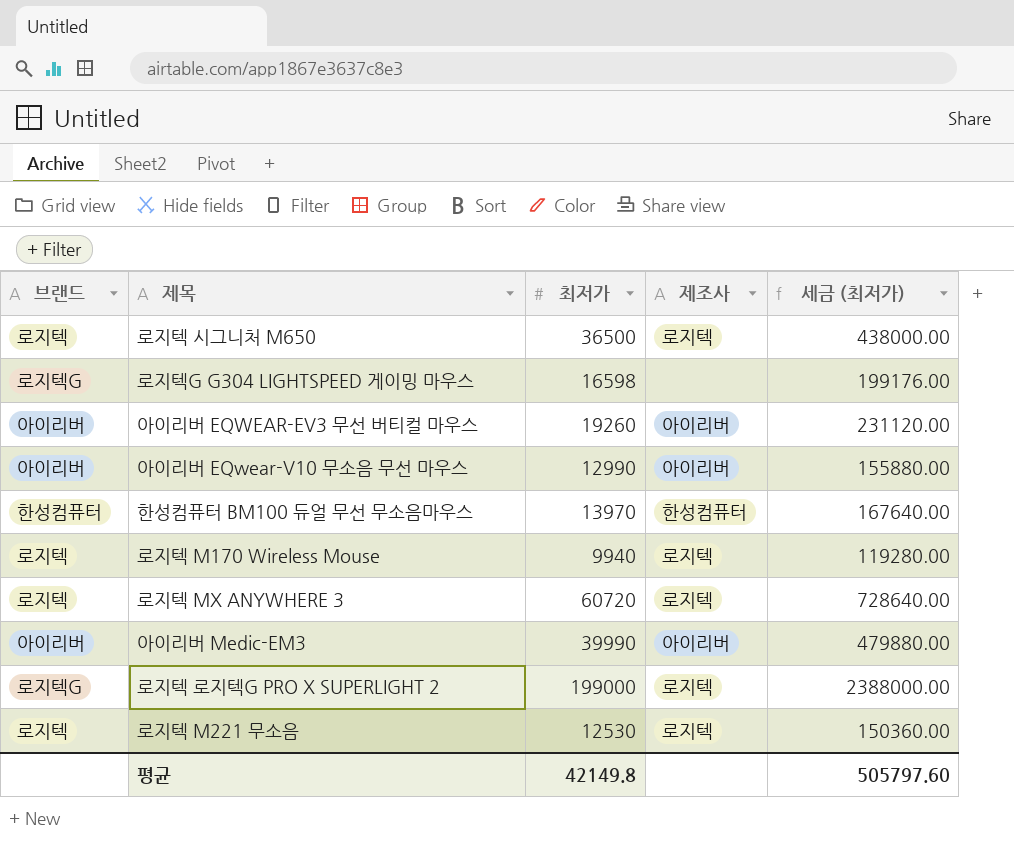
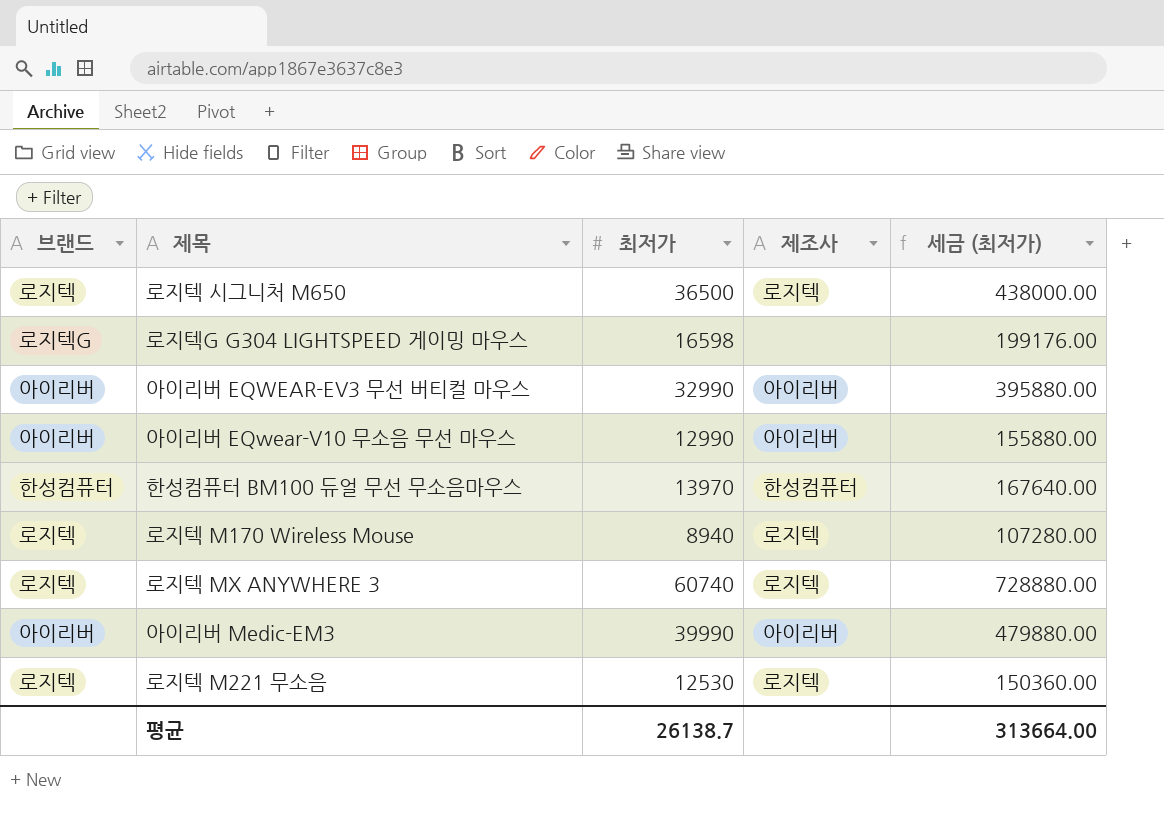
row 로지텍 로지텍G PRO X SUPERLIGHT 2: 로지텍G | 199000 | 로지텍 | 2388000.00 -> none
아이리버 EQWEAR-EV3 무선 버티컬 마우스 | 최저가: 19260 -> 32990
아이리버 EQWEAR-EV3 무선 버티컬 마우스 | 세금 (최저가): 231120.00 -> 395880.00
로지텍 M170 Wireless Mouse | 최저가: 9940 -> 8940
로지텍 M170 Wireless Mouse | 세금 (최저가): 119280.00 -> 107280.00
로지텍 MX ANYWHERE 3 | 최저가: 60720 -> 60740
로지텍 MX ANYWHERE 3 | 세금 (최저가): 728640.00 -> 728880.00
평균 | 최저가: 42149.8 -> 26138.7
평균 | 세금 (최저가): 505797.60 -> 313664.00

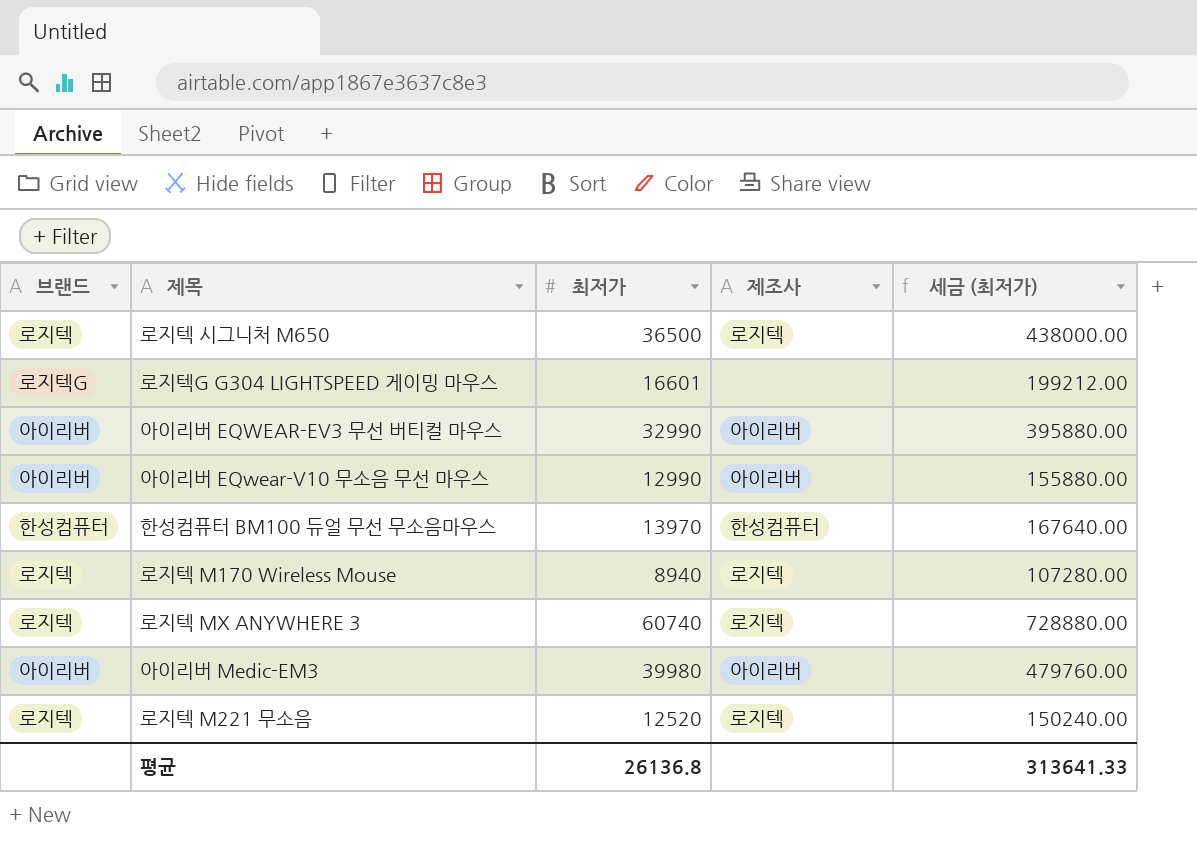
로지텍G G304 LIGHTSPEED 게이밍 마우스 | 최저가: 16598 -> 16601
로지텍G G304 LIGHTSPEED 게이밍 마우스 | 세금 (최저가): 199176.00 -> 199212.00
아이리버 Medic-EM3 | 최저가: 39990 -> 39980
아이리버 Medic-EM3 | 세금 (최저가): 479880.00 -> 479760.00
로지텍 M221 무소음 | 최저가: 12530 -> 12520
로지텍 M221 무소음 | 세금 (최저가): 150360.00 -> 150240.00
평균 | 최저가: 26138.7 -> 26136.8
평균 | 세금 (최저가): 313664.00 -> 313641.33

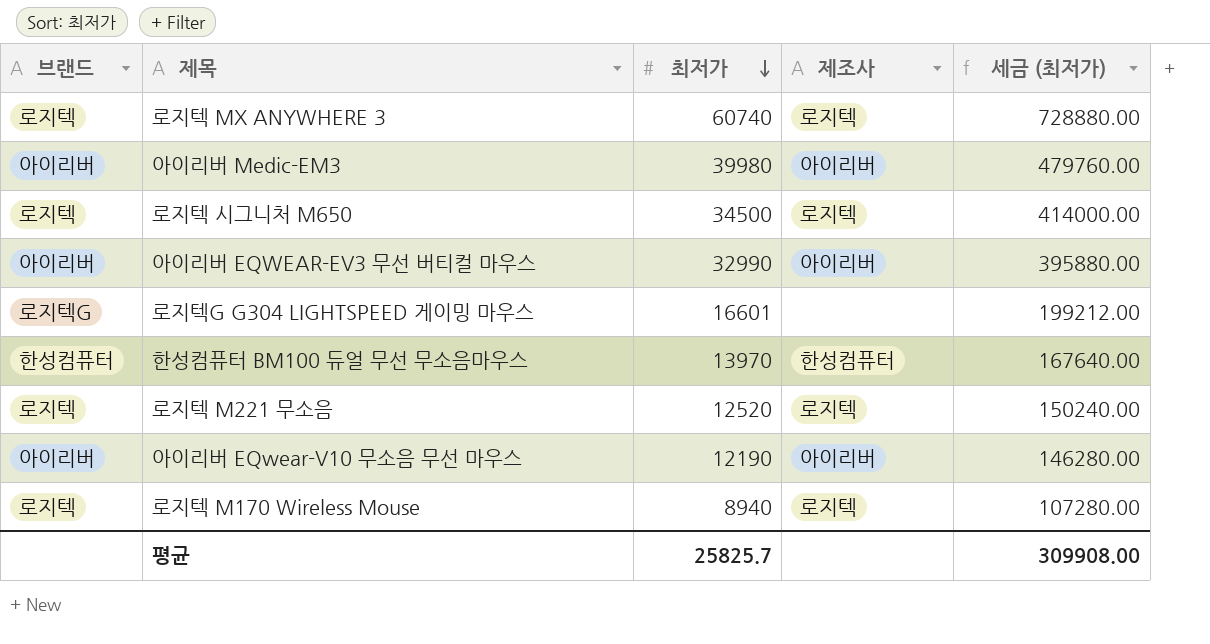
row order: none -> 최저가 descending
로지텍 시그니처 M650 | 최저가: 36500 -> 34500
로지텍 시그니처 M650 | 세금 (최저가): 438000.00 -> 414000.00
아이리버 EQwear-V10 무소음 무선 마우스 | 최저가: 12990 -> 12190
아이리버 EQwear-V10 무소음 무선 마우스 | 세금 (최저가): 155880.00 -> 146280.00
평균 | 최저가: 26136.8 -> 25825.7
평균 | 세금 (최저가): 313641.33 -> 309908.00

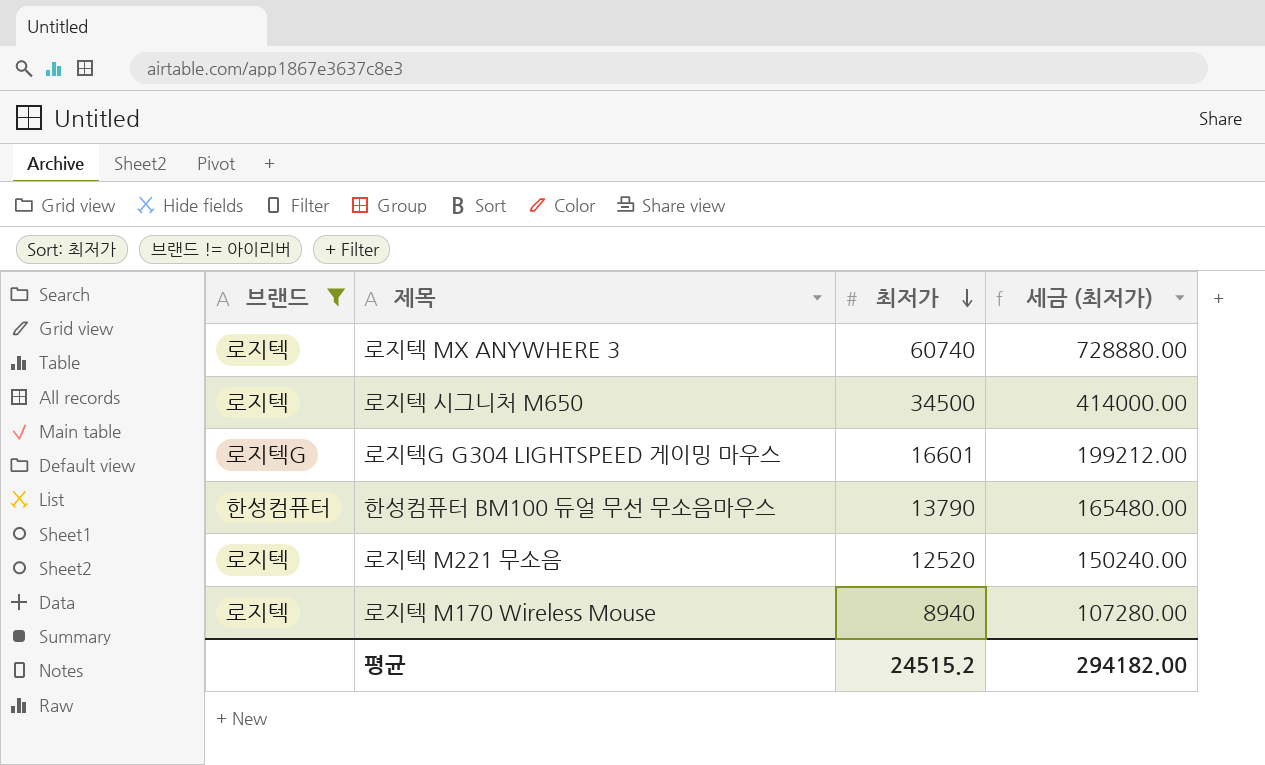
filter: none -> 브랜드 != 아이리버
column 제조사 | position: 4 -> none
한성컴퓨터 BM100 듀얼 무선 무소음마우스 | 최저가: 13970 -> 13790
한성컴퓨터 BM100 듀얼 무선 무소음마우스 | 세금 (최저가): 167640.00 -> 165480.00
평균 | 최저가: 25825.7 -> 24515.2
평균 | 세금 (최저가): 309908.00 -> 294182.00

